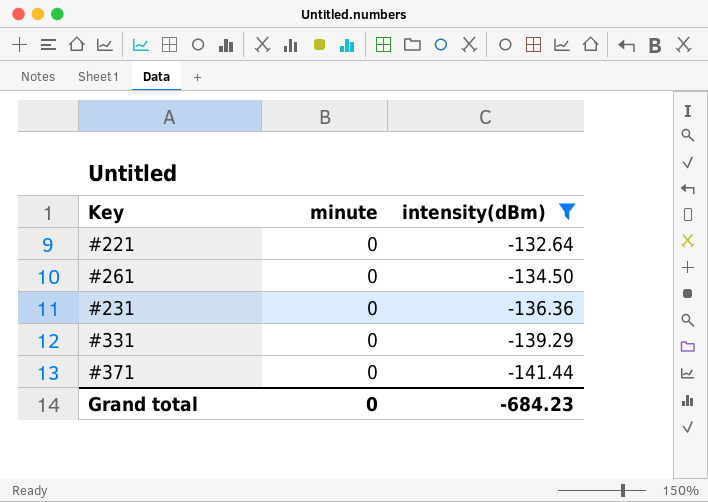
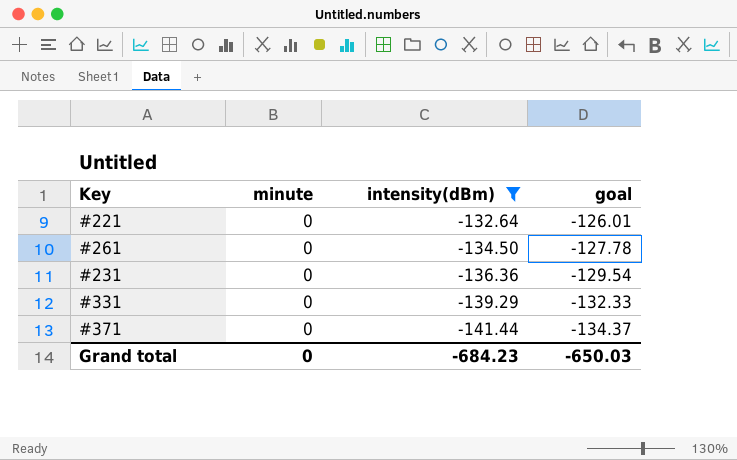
column goal | formula: none -> [intensity(dBm)] * 0.95

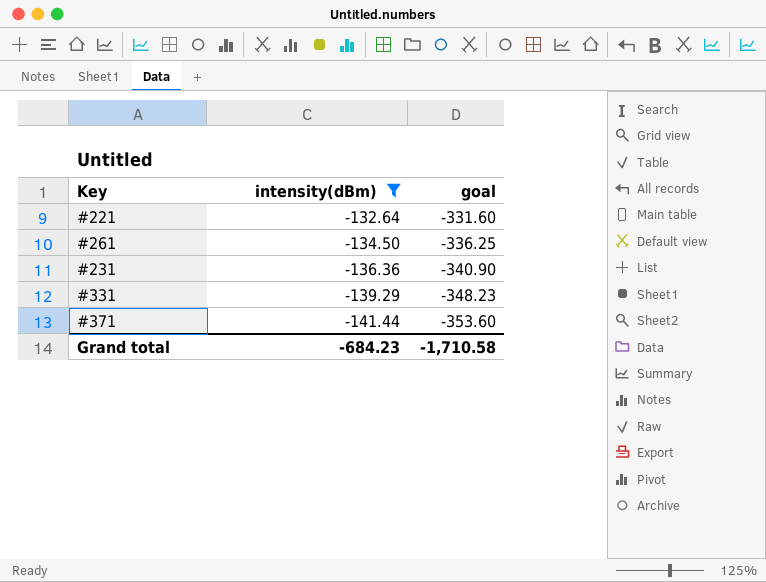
column minute | position: 2 -> none
column goal | formula: [intensity(dBm)] * 0.95 -> [intensity(dBm)] * 2.5
Grand total | goal: -650.03 -> -1,710.58

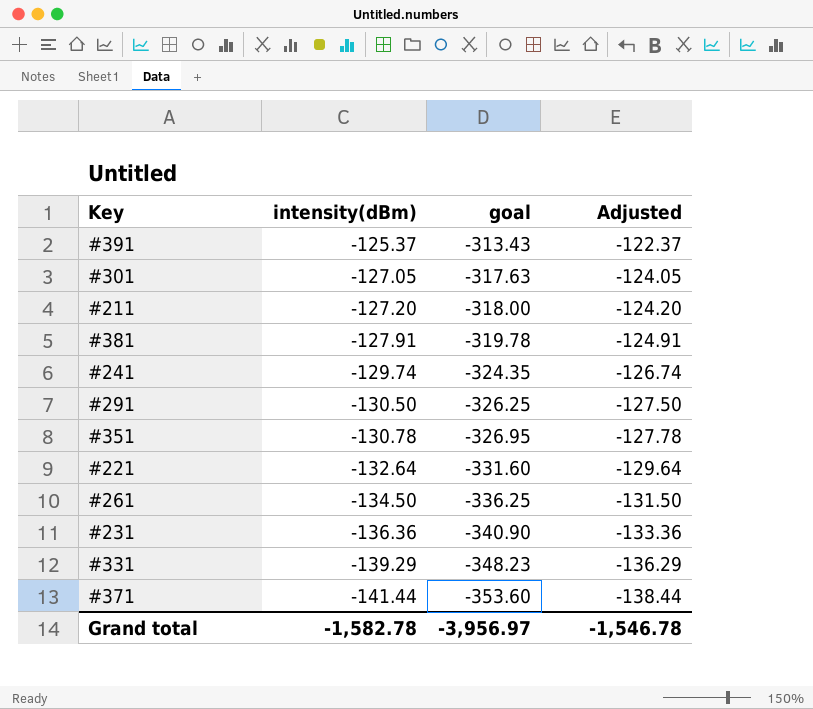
filter: intensity(dBm) <= -132.64 -> none
column Adjusted | formula: none -> [intensity(dBm)] + 3
Grand total | intensity(dBm): -684.23 -> -1,582.78
Grand total | goal: -1,710.58 -> -3,956.97

